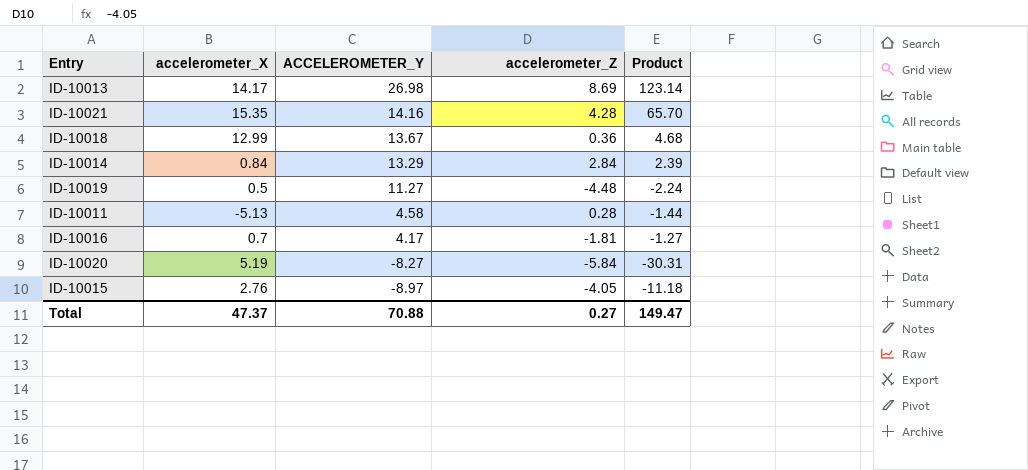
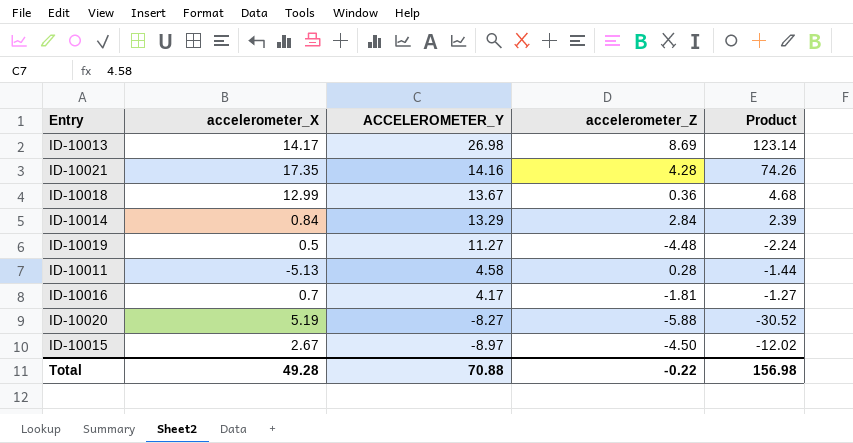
ID-10021 | accelerometer_X: 15.35 -> 17.35
ID-10021 | Product: 65.70 -> 74.26
ID-10020 | accelerometer_Z: -5.84 -> -5.88
ID-10020 | Product: -30.31 -> -30.52
ID-10015 | accelerometer_X: 2.76 -> 2.67
ID-10015 | accelerometer_Z: -4.05 -> -4.50
ID-10015 | Product: -11.18 -> -12.02
Total | accelerometer_X: 47.37 -> 49.28
Total | accelerometer_Z: 0.27 -> -0.22
Total | Product: 149.47 -> 156.98

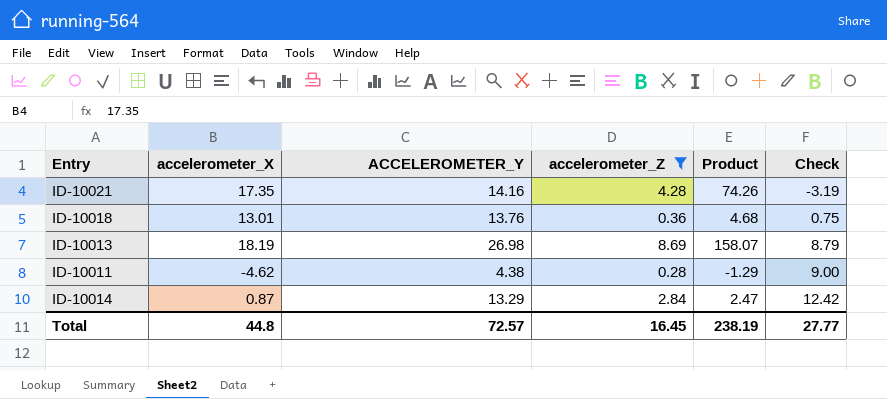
filter: none -> accelerometer_Z >= 0.28
row order: ACCELEROMETER_Y descending -> Check ascending
column Check | formula: none -> [ACCELEROMETER_Y] - [accelerometer_X]
ID-10018 | accelerometer_X: 12.99 -> 13.01
ID-10018 | ACCELEROMETER_Y: 13.67 -> 13.76
ID-10013 | accelerometer_X: 14.17 -> 18.19
ID-10013 | Product: 123.14 -> 158.07
ID-10011 | accelerometer_X: -5.13 -> -4.62
ID-10011 | ACCELEROMETER_Y: 4.58 -> 4.38
ID-10011 | Product: -1.44 -> -1.29
ID-10014 | accelerometer_X: 0.84 -> 0.87
ID-10014 | Product: 2.39 -> 2.47
Total | accelerometer_X: 49.28 -> 44.8
Total | ACCELEROMETER_Y: 70.88 -> 72.57
Total | accelerometer_Z: -0.22 -> 16.45
Total | Product: 156.98 -> 238.19

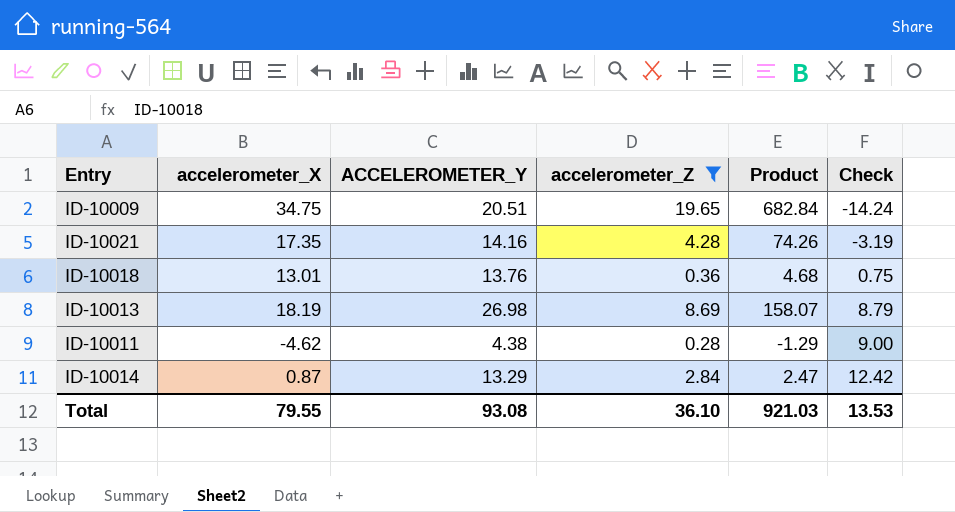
row ID-10009: none -> 34.75 | 20.51 | 19.65 | 682.84 | -14.24
Total | accelerometer_X: 44.8 -> 79.55
Total | ACCELEROMETER_Y: 72.57 -> 93.08
Total | accelerometer_Z: 16.45 -> 36.10
Total | Product: 238.19 -> 921.03
Total | Check: 27.77 -> 13.53

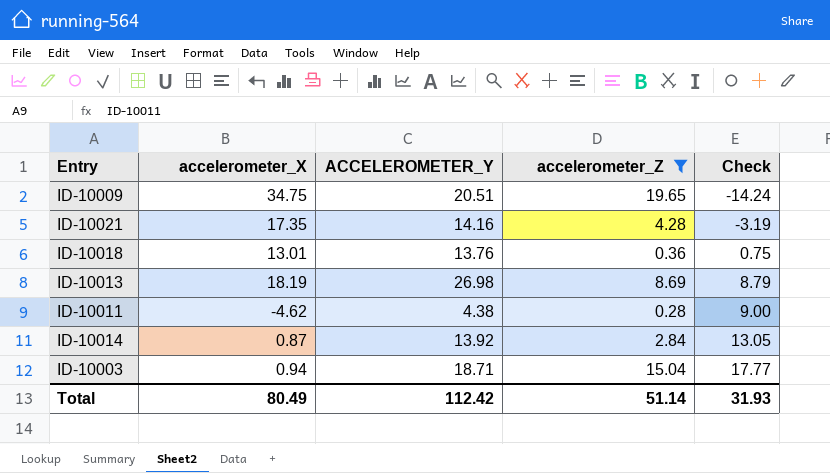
column Product | formula: [accelerometer_X] * [accelerometer_Z] -> none
ID-10014 | ACCELEROMETER_Y: 13.29 -> 13.92
ID-10014 | Check: 12.42 -> 13.05
row ID-10003: none -> 0.94 | 18.71 | 15.04 | 17.77
Total | accelerometer_X: 79.55 -> 80.49
Total | ACCELEROMETER_Y: 93.08 -> 112.42
Total | accelerometer_Z: 36.10 -> 51.14
Total | Check: 13.53 -> 31.93

